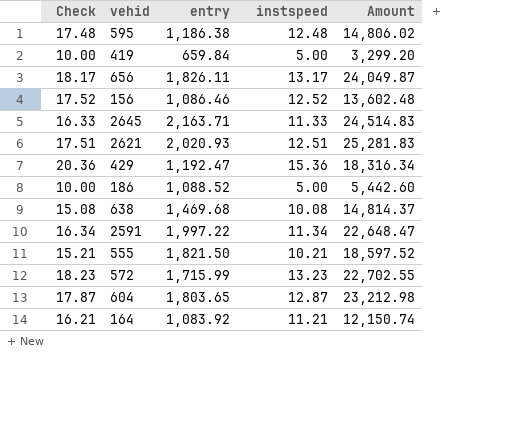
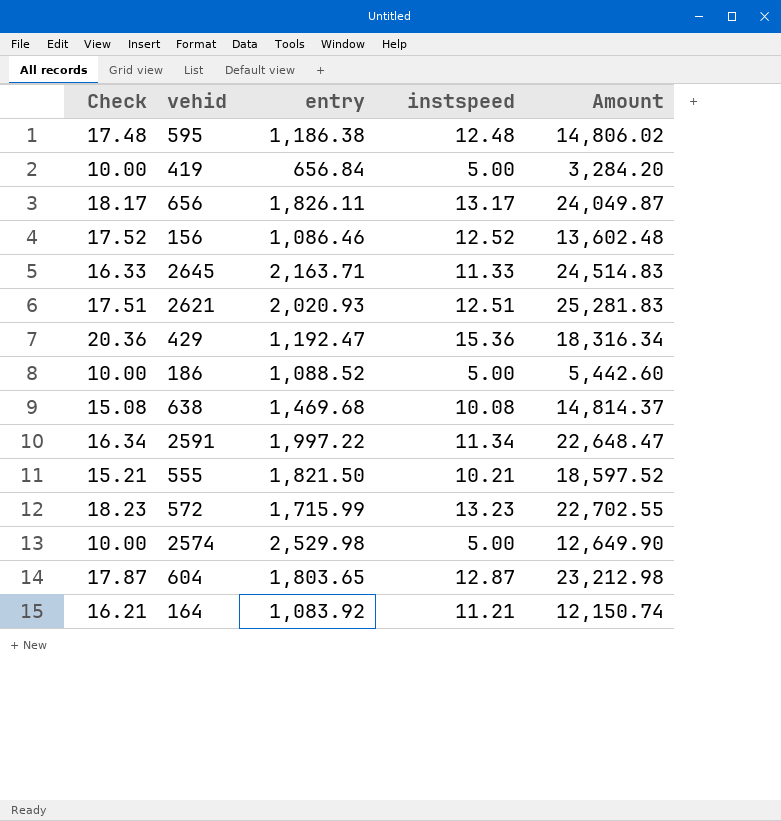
419 | entry: 659.84 -> 656.84
419 | Amount: 3,299.20 -> 3,284.20
row 2574: none -> 10.00 | 2,529.98 | 5.00 | 12,649.90

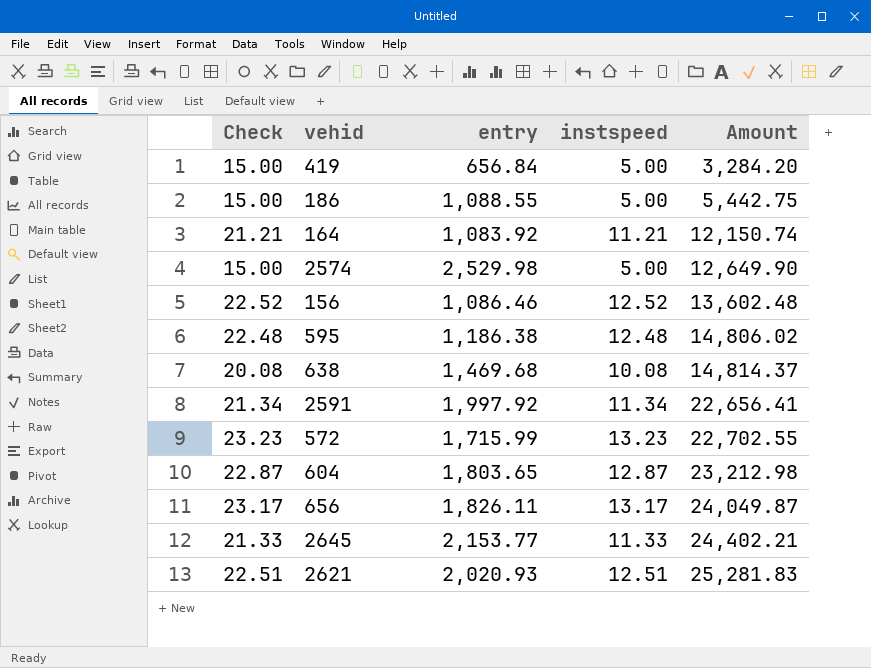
row order: none -> Amount ascending
column Check | formula: [instspeed] + 5 -> [instspeed] + 10
row 429: 20.36 | 1,192.47 | 15.36 | 18,316.34 -> none
row 555: 15.21 | 1,821.50 | 10.21 | 18,597.52 -> none
186 | entry: 1,088.52 -> 1,088.55
186 | Amount: 5,442.60 -> 5,442.75
2591 | entry: 1,997.22 -> 1,997.92
2591 | Amount: 22,648.47 -> 22,656.41
2645 | entry: 2,163.71 -> 2,153.77
2645 | Amount: 24,514.83 -> 24,402.21

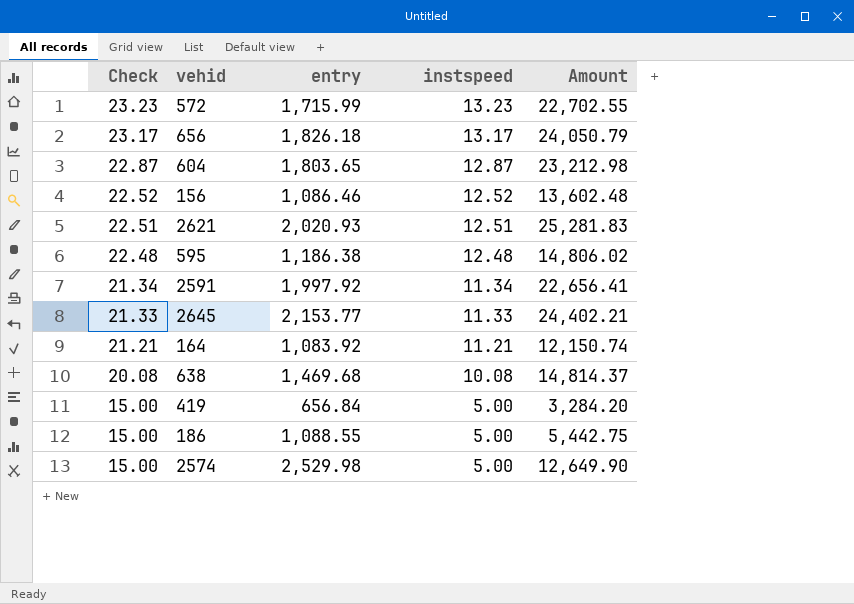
row order: Amount ascending -> Check descending
656 | entry: 1,826.11 -> 1,826.18
656 | Amount: 24,049.87 -> 24,050.79

